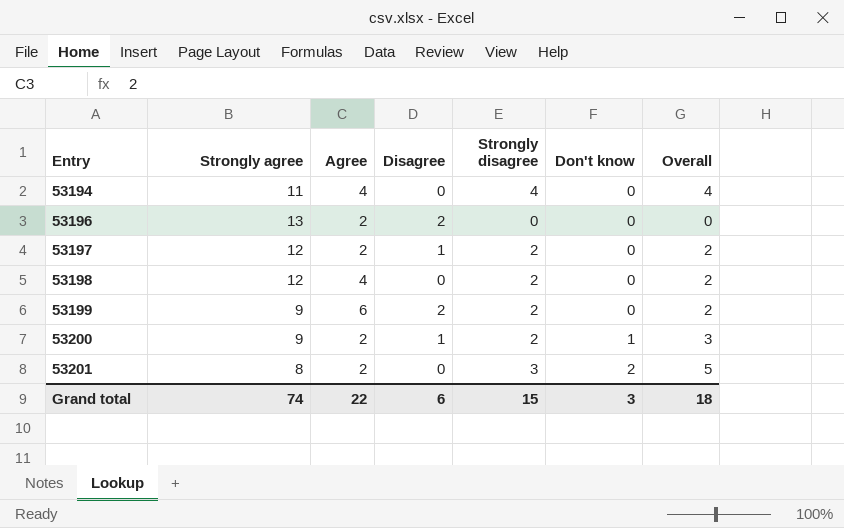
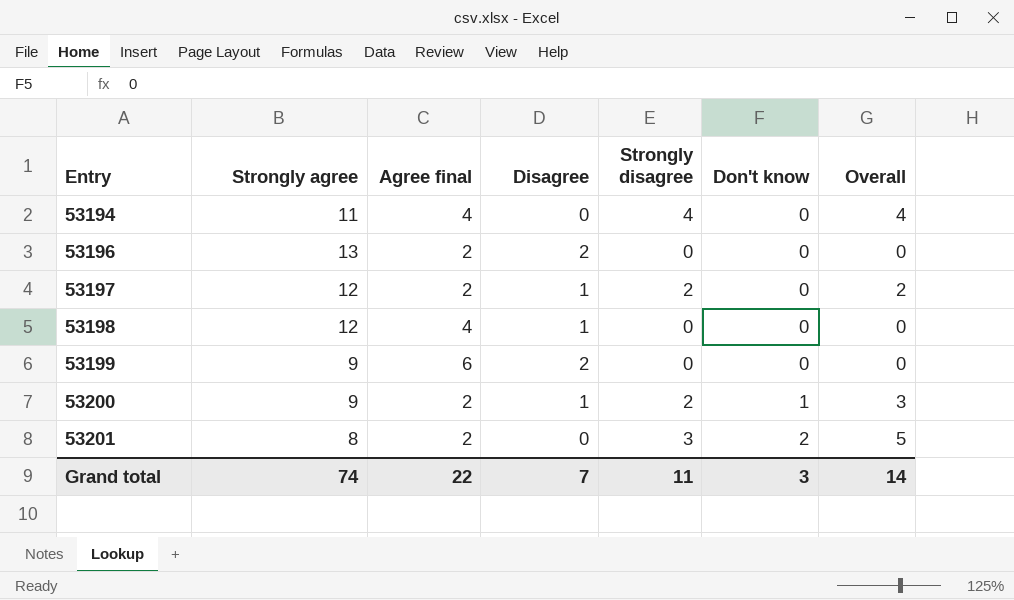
column name: Agree -> Agree final
53198 | Disagree: 0 -> 1
53198 | Strongly disagree: 2 -> 0
53198 | Overall: 2 -> 0
53199 | Strongly disagree: 2 -> 0
53199 | Overall: 2 -> 0
Grand total | Disagree: 6 -> 7
Grand total | Strongly disagree: 15 -> 11
Grand total | Overall: 18 -> 14

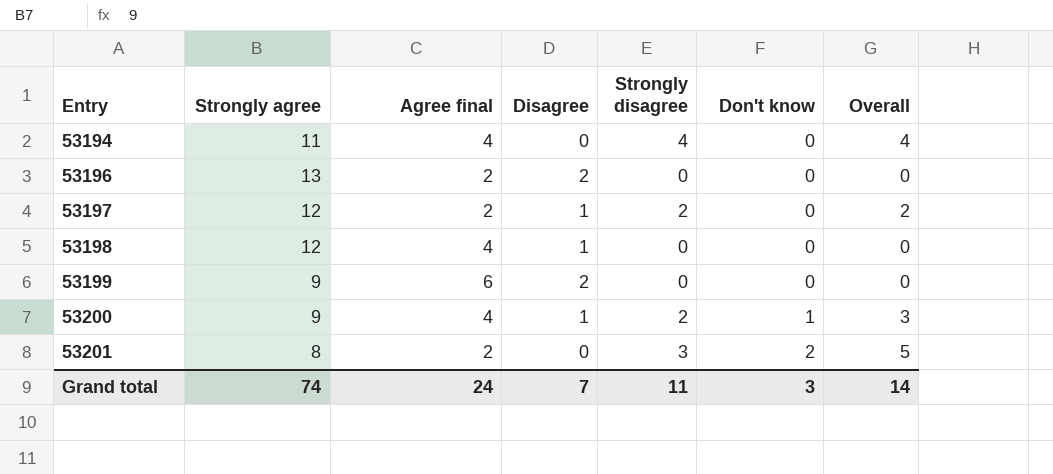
53200 | Agree final: 2 -> 4
Grand total | Agree final: 22 -> 24

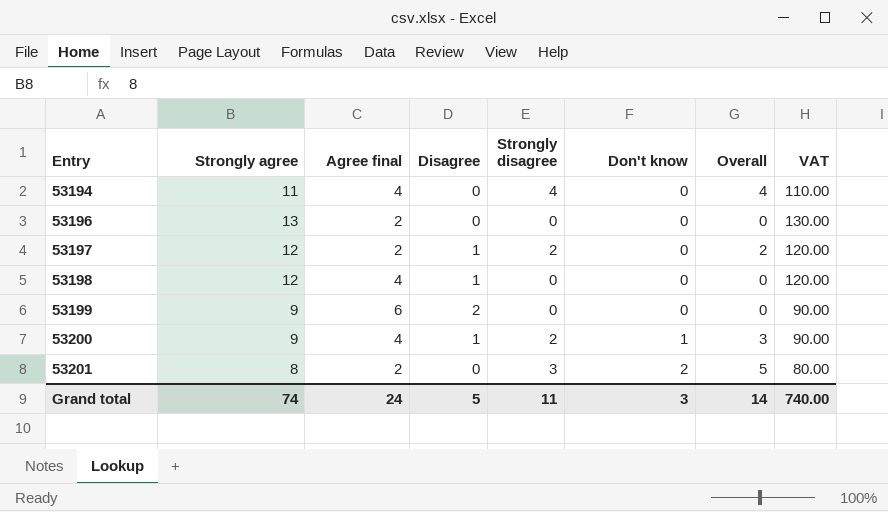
column VAT | formula: none -> [Strongly agree] * 10
53196 | Disagree: 2 -> 0
Grand total | Disagree: 7 -> 5

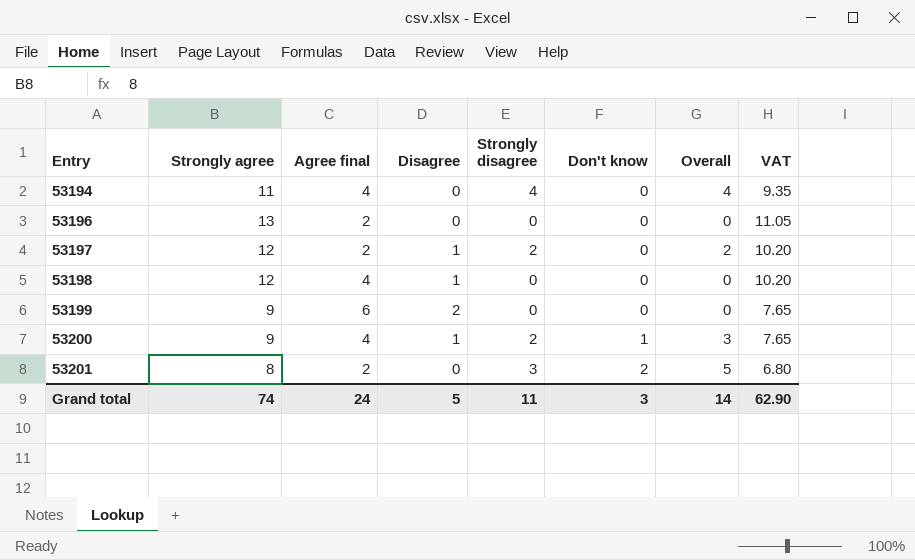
column VAT | formula: [Strongly agree] * 10 -> [Strongly agree] * 0.85
Grand total | VAT: 740.00 -> 62.90

